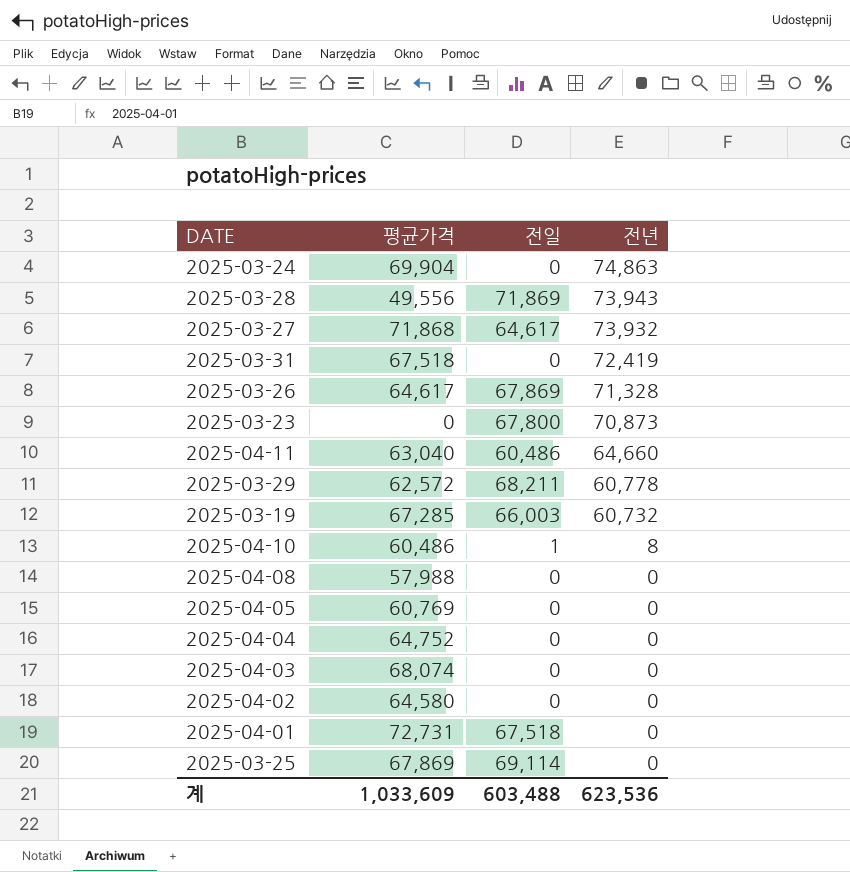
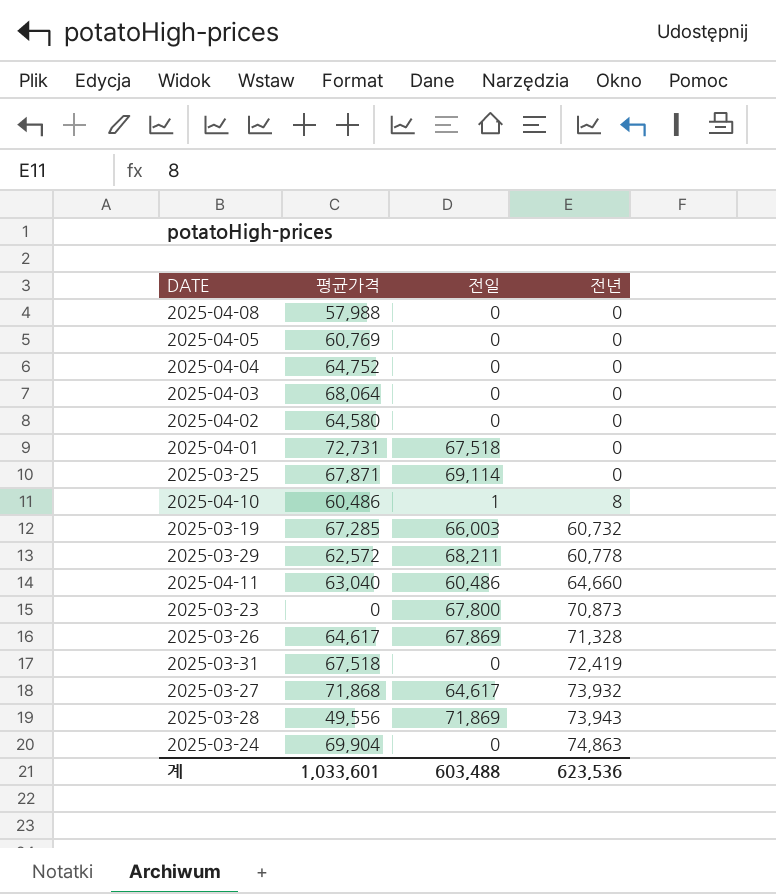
row order: 전년 descending -> 전년 ascending
2025-04-03 | 평균가격: 68,074 -> 68,064
2025-03-25 | 평균가격: 67,869 -> 67,871
계 | 평균가격: 1,033,609 -> 1,033,601

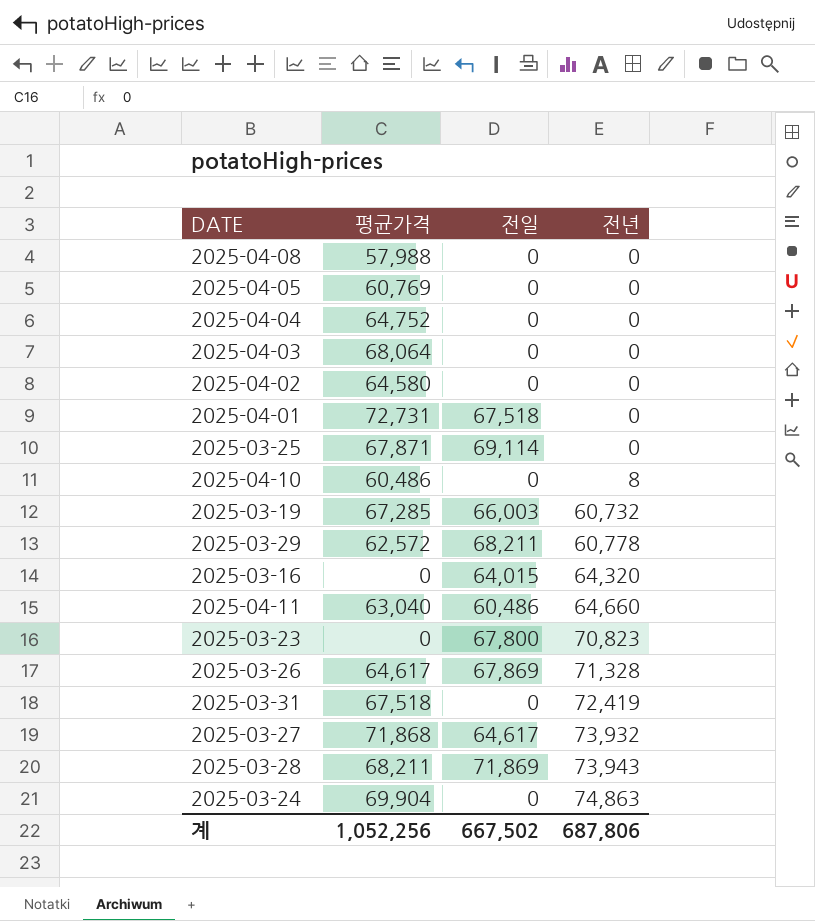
2025-04-10 | 전일: 1 -> 0
row 2025-03-16: none -> 0 | 64,015 | 64,320
2025-03-23 | 전년: 70,873 -> 70,823
2025-03-28 | 평균가격: 49,556 -> 68,211
계 | 평균가격: 1,033,601 -> 1,052,256
계 | 전일: 603,488 -> 667,502
계 | 전년: 623,536 -> 687,806

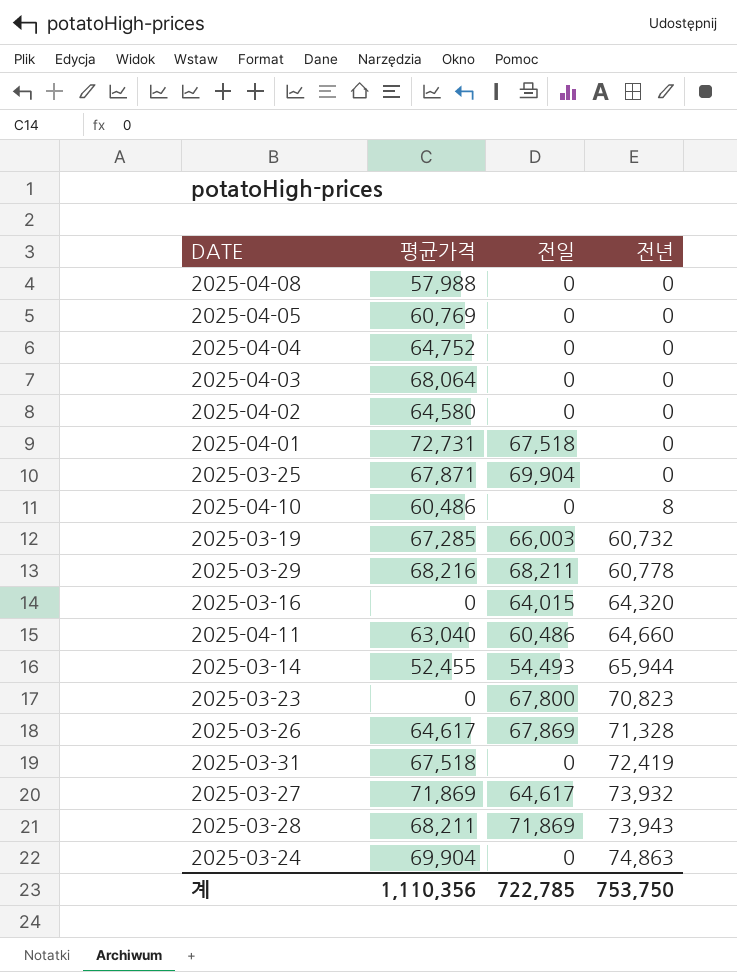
2025-03-25 | 전일: 69,114 -> 69,904
2025-03-29 | 평균가격: 62,572 -> 68,216
row 2025-03-14: none -> 52,455 | 54,493 | 65,944
2025-03-27 | 평균가격: 71,868 -> 71,869
계 | 평균가격: 1,052,256 -> 1,110,356
계 | 전일: 667,502 -> 722,785
계 | 전년: 687,806 -> 753,750

